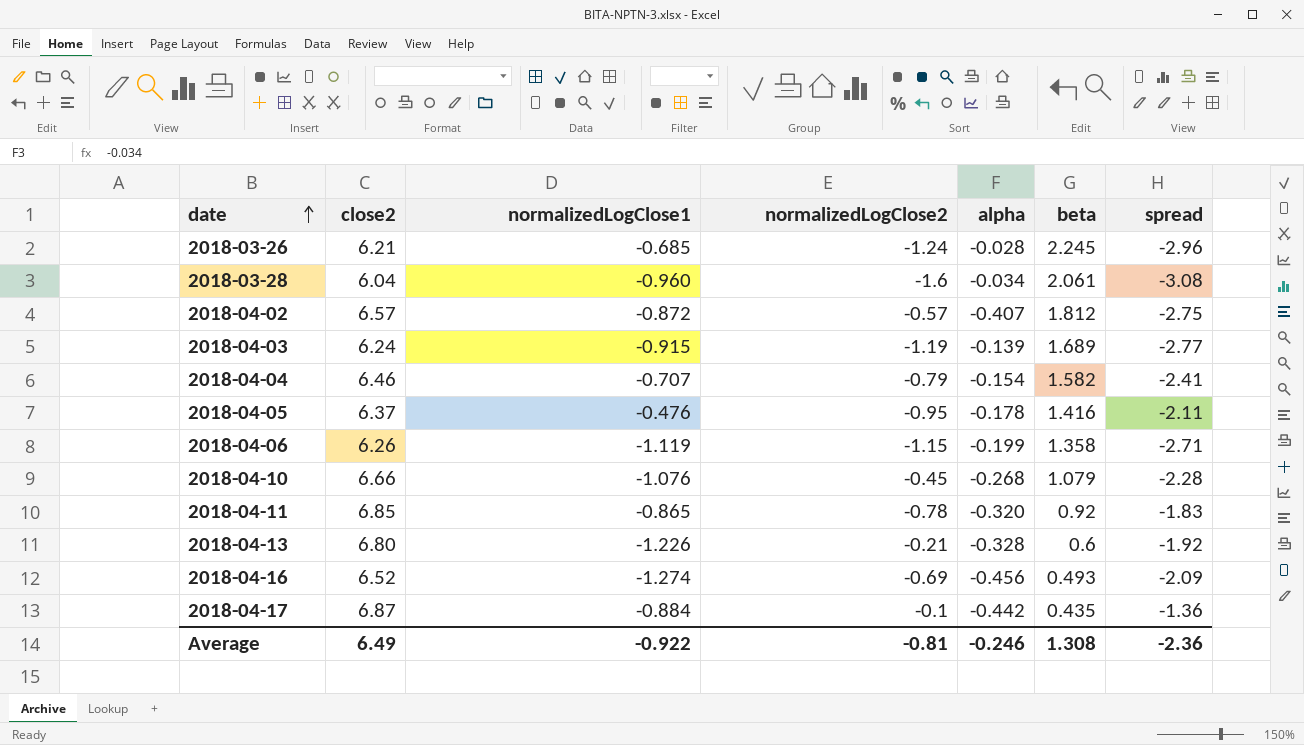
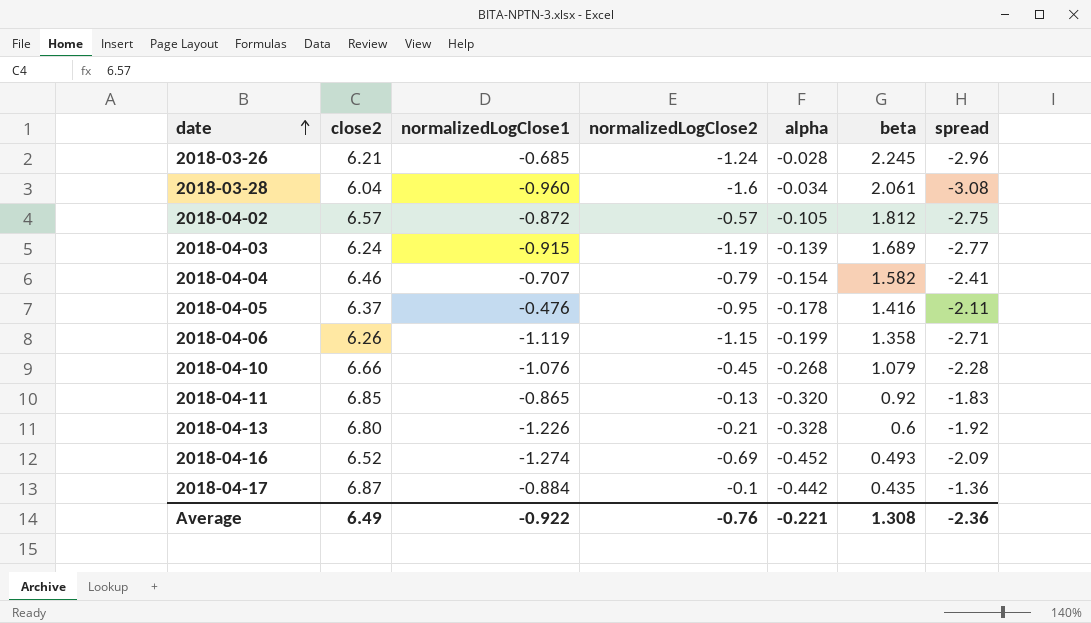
2018-04-02 | alpha: -0.407 -> -0.105
2018-04-11 | normalizedLogClose2: -0.78 -> -0.13
2018-04-16 | alpha: -0.456 -> -0.452
Average | normalizedLogClose2: -0.81 -> -0.76
Average | alpha: -0.246 -> -0.221

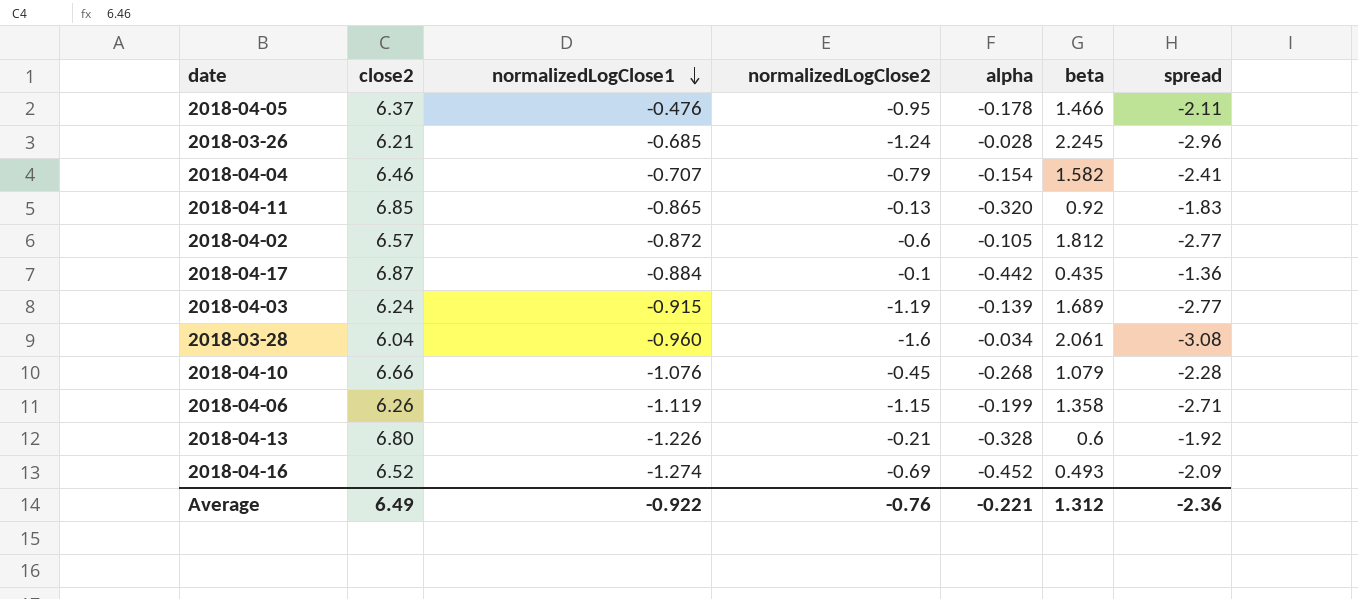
row order: date ascending -> normalizedLogClose1 descending
2018-04-05 | beta: 1.416 -> 1.466
2018-04-02 | normalizedLogClose2: -0.57 -> -0.6
2018-04-02 | spread: -2.75 -> -2.77
Average | beta: 1.308 -> 1.312

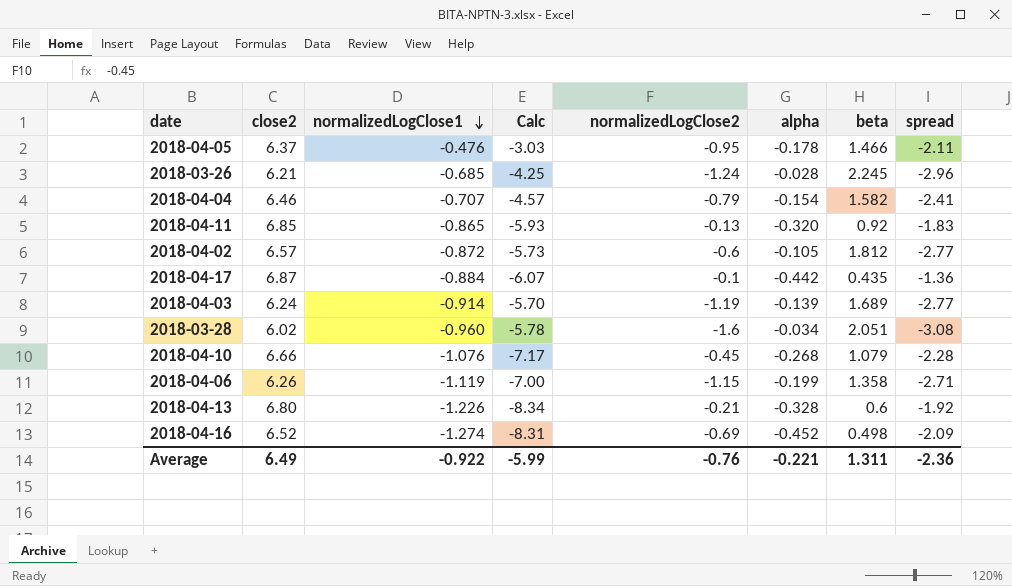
column Calc | formula: none -> [close2] * [normalizedLogClose1]
2018-04-03 | normalizedLogClose1: -0.915 -> -0.914
2018-03-28 | close2: 6.04 -> 6.02
2018-03-28 | beta: 2.061 -> 2.051
2018-04-16 | beta: 0.493 -> 0.498
Average | beta: 1.312 -> 1.311

